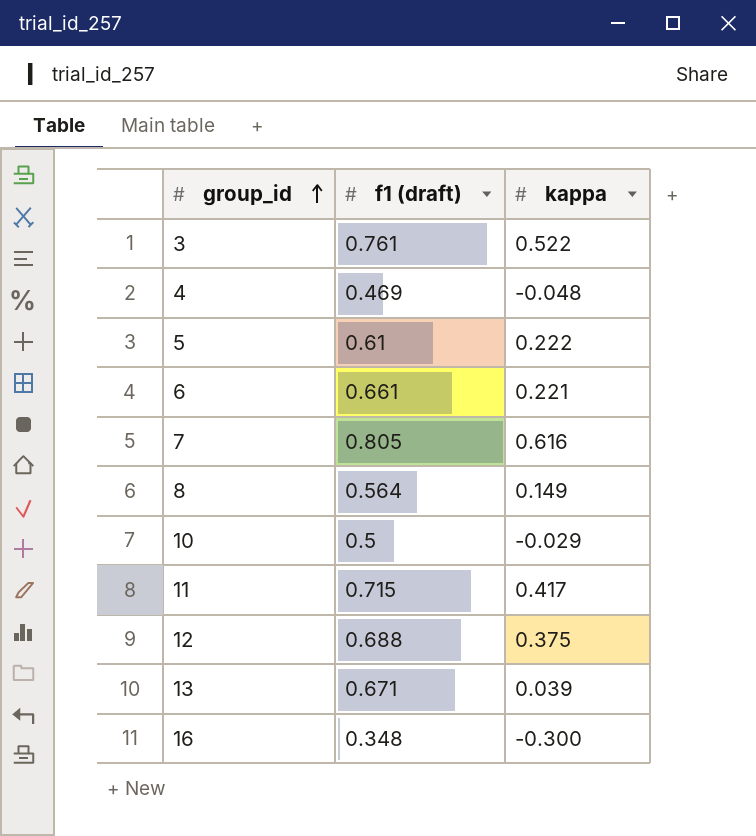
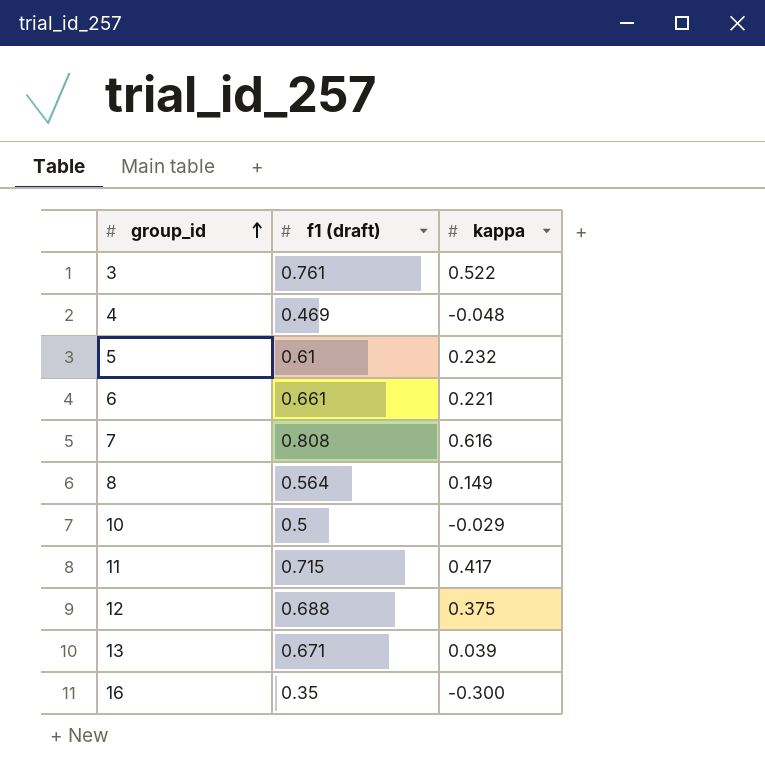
5 | kappa: 0.222 -> 0.232
7 | f1 (draft): 0.805 -> 0.808
16 | f1 (draft): 0.348 -> 0.35

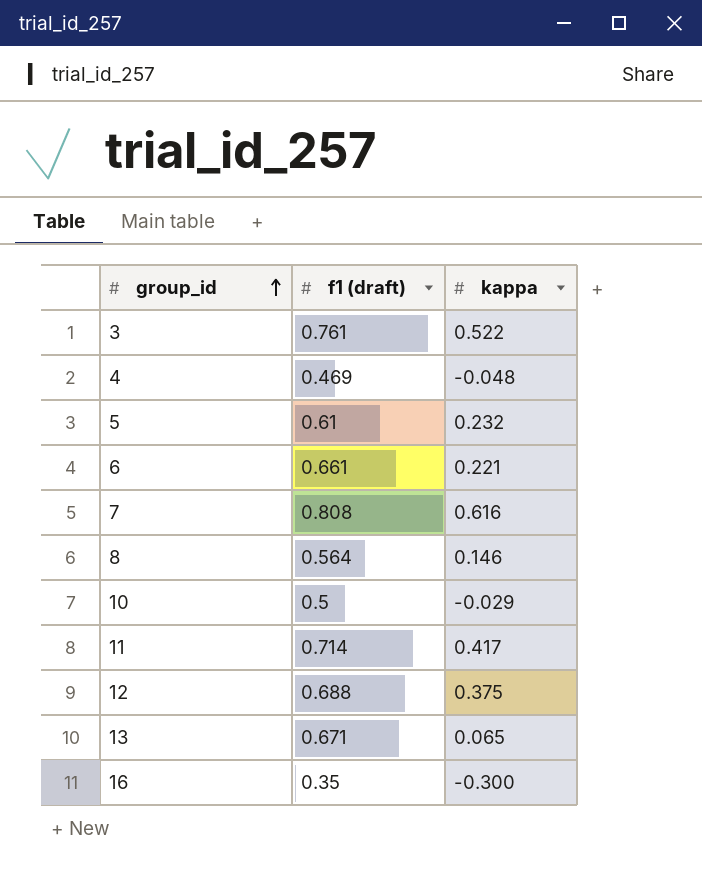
8 | kappa: 0.149 -> 0.146
11 | f1 (draft): 0.715 -> 0.714
13 | kappa: 0.039 -> 0.065

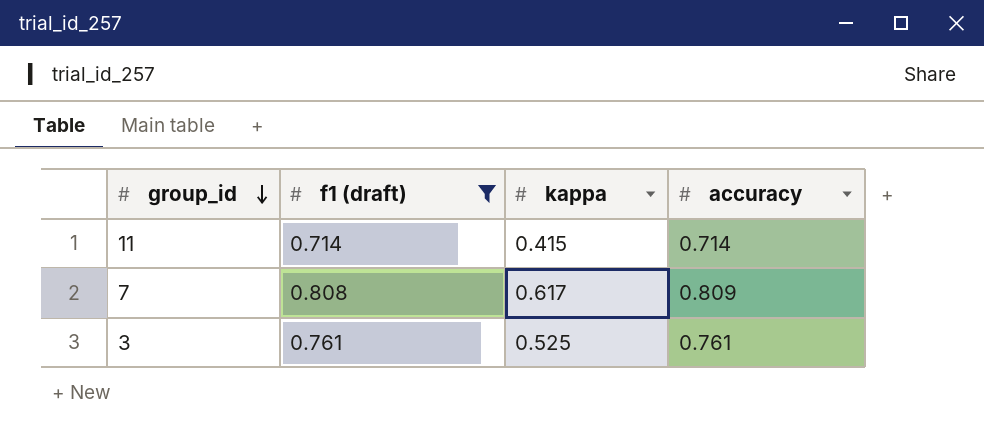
filter: none -> f1 (draft) >= 0.714
row order: group_id ascending -> group_id descending
column accuracy | position: none -> 4
11 | kappa: 0.417 -> 0.415
7 | kappa: 0.616 -> 0.617
3 | kappa: 0.522 -> 0.525

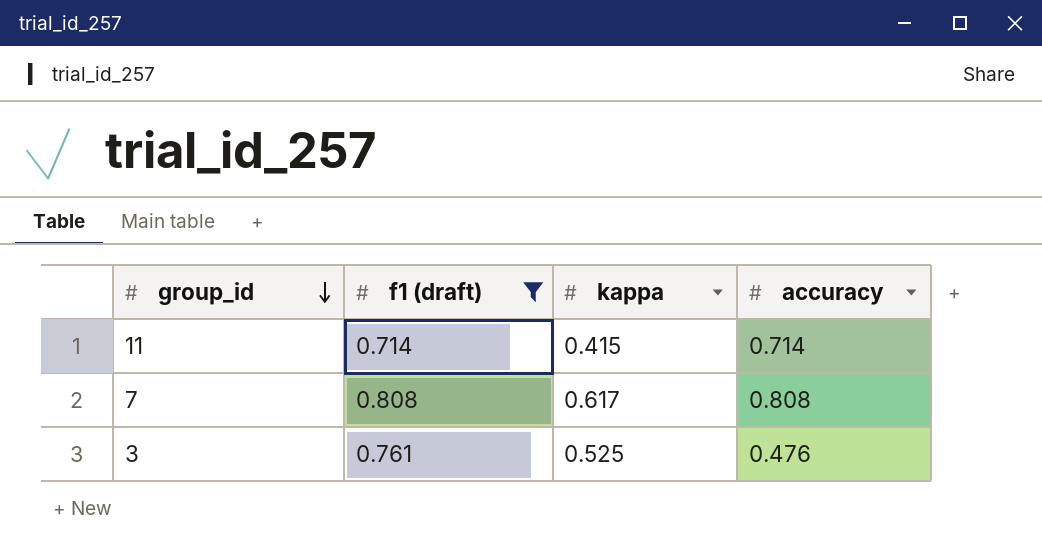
7 | accuracy: 0.809 -> 0.808
3 | accuracy: 0.761 -> 0.476

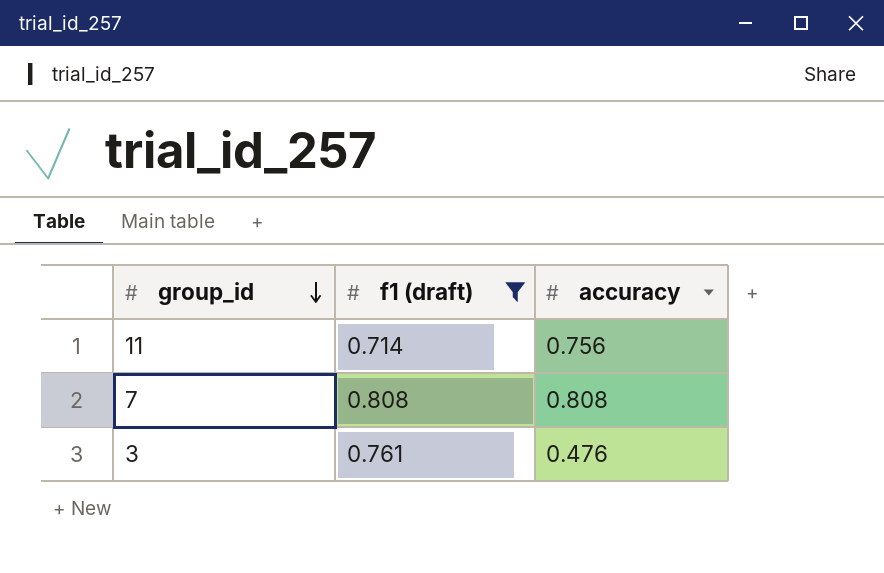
column kappa | position: 3 -> none
11 | accuracy: 0.714 -> 0.756

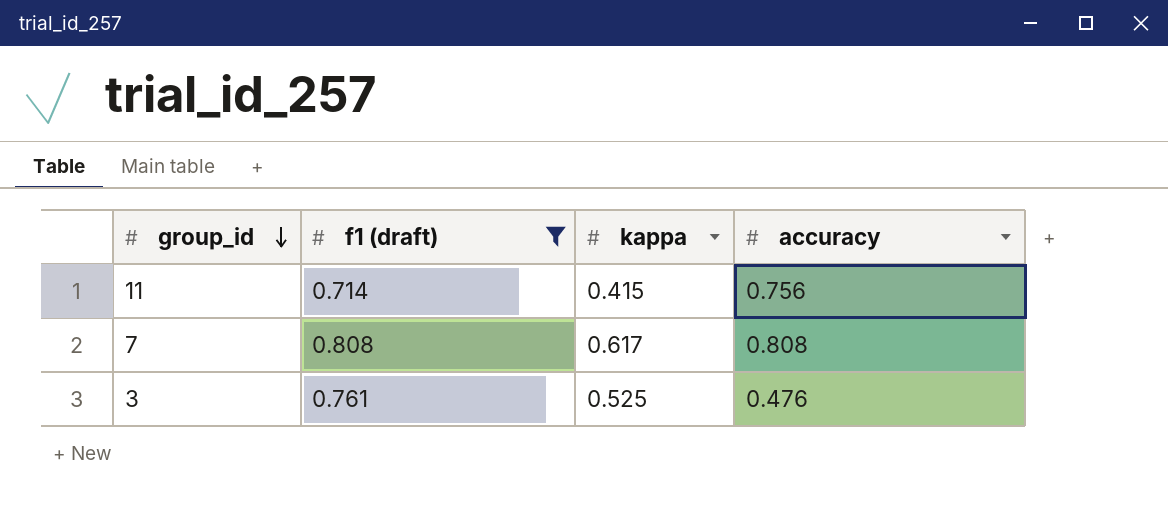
column kappa | position: none -> 3

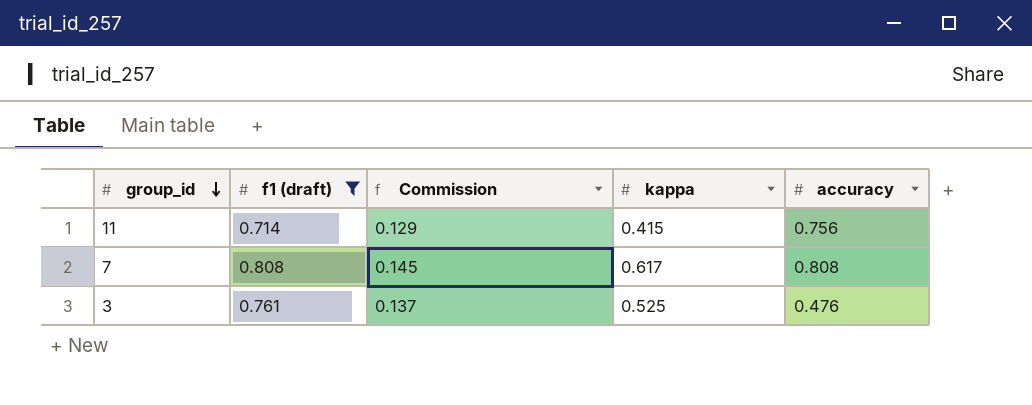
column Commission | formula: none -> [f1 (draft)] * 0.18

